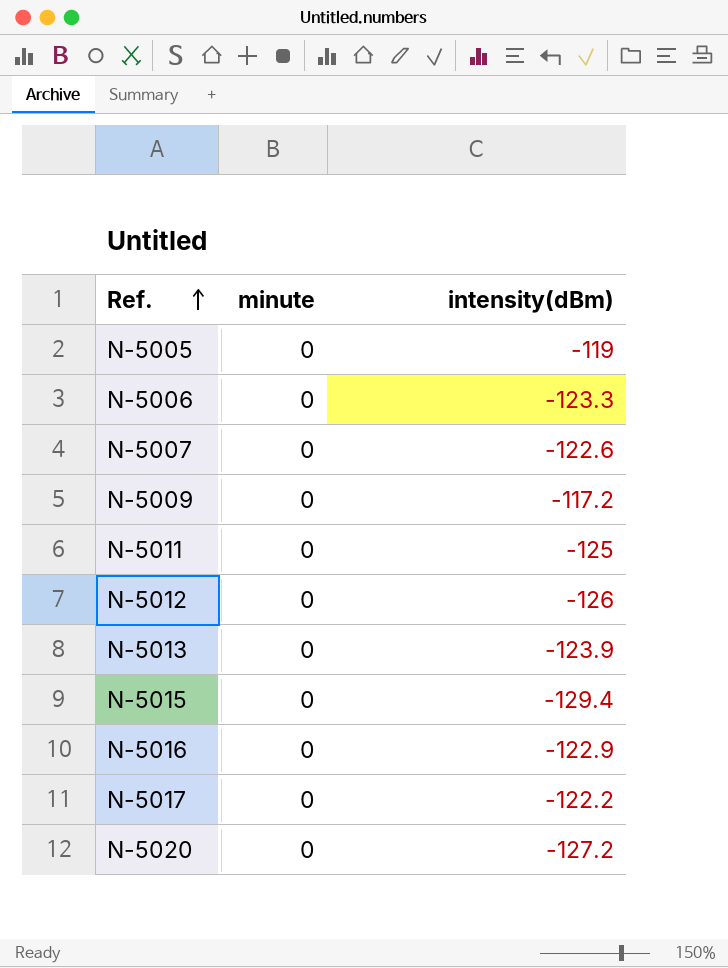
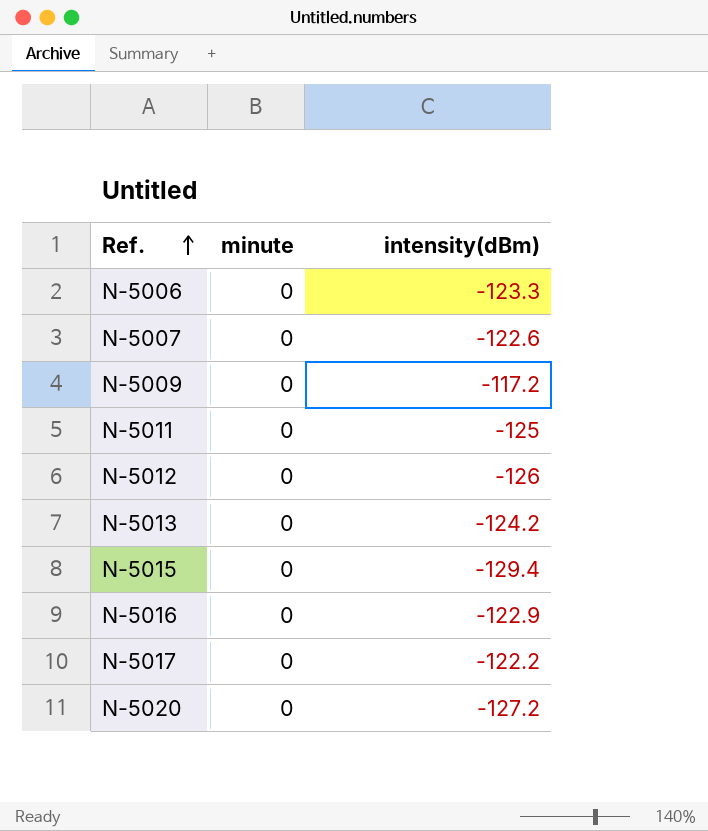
row N-5005: 0 | -119 -> none
N-5013 | intensity(dBm): -123.9 -> -124.2

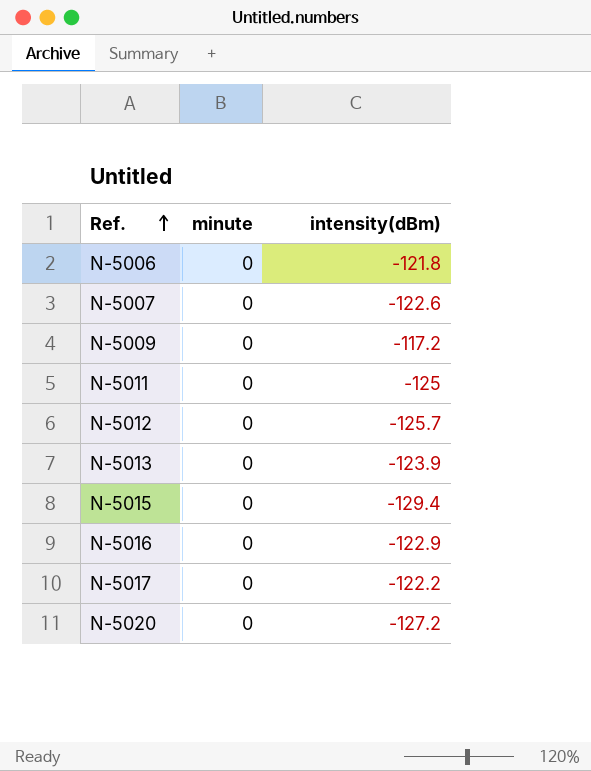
N-5006 | intensity(dBm): -123.3 -> -121.8
N-5012 | intensity(dBm): -126 -> -125.7
N-5013 | intensity(dBm): -124.2 -> -123.9

